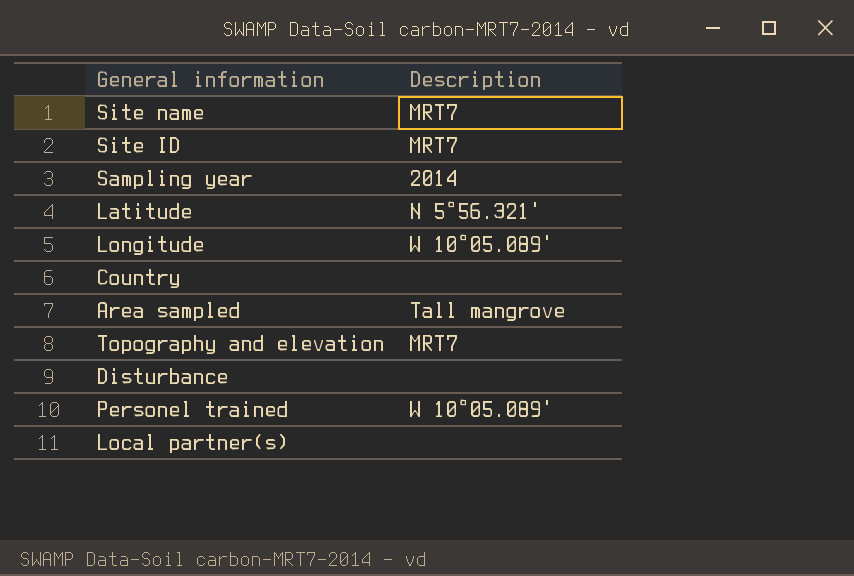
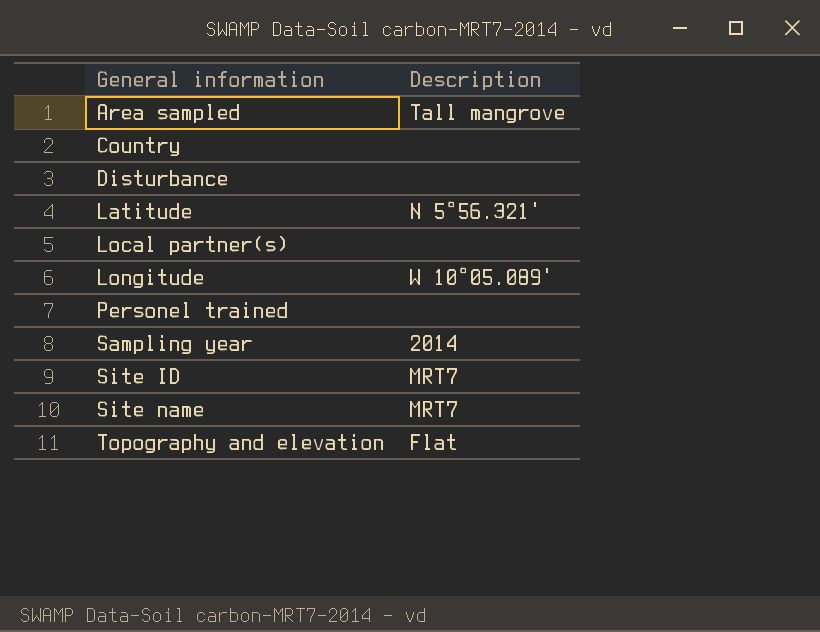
row order: none -> General information ascending
Personel trained | Description: W 10°05.089' -> none
Topography and elevation | Description: MRT7 -> Flat

